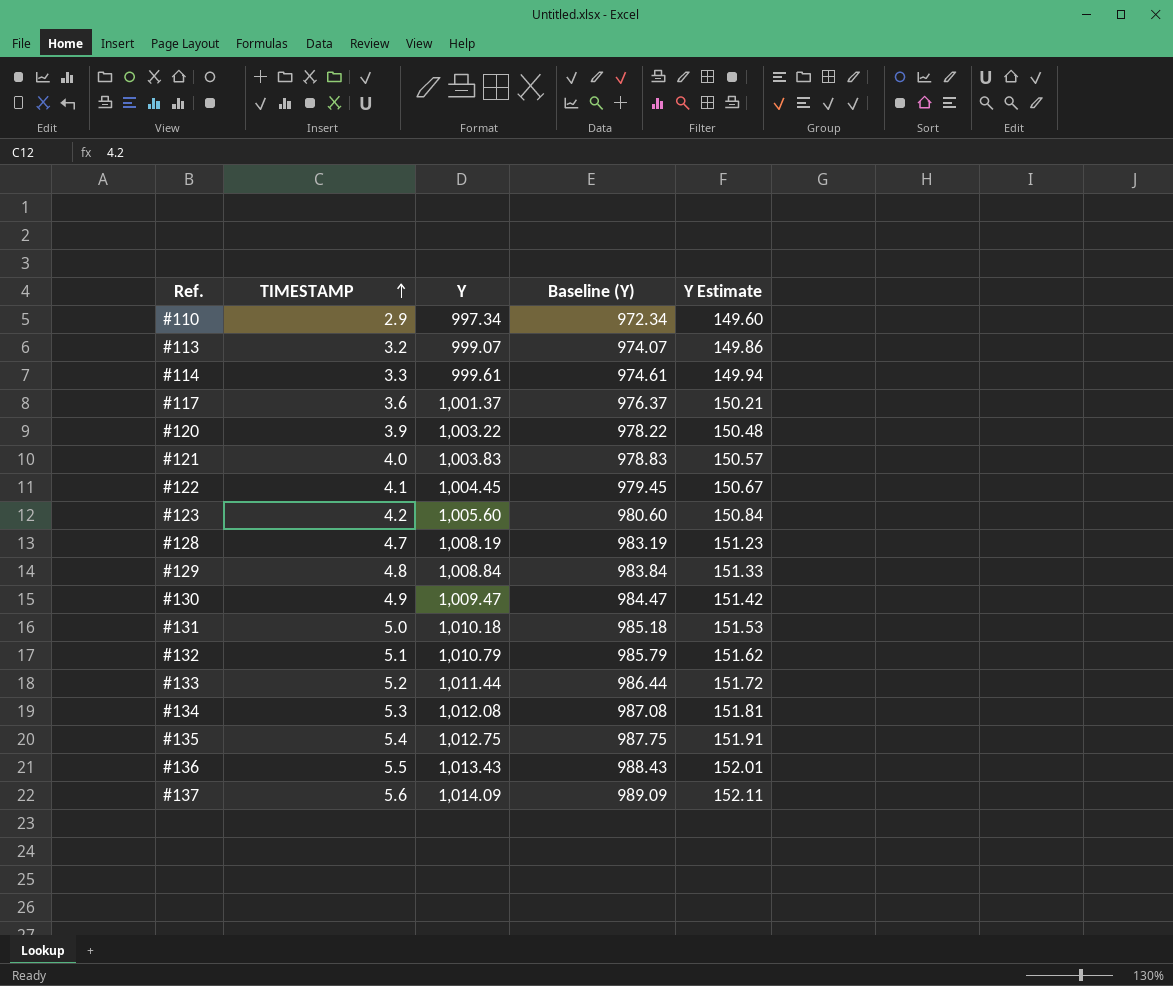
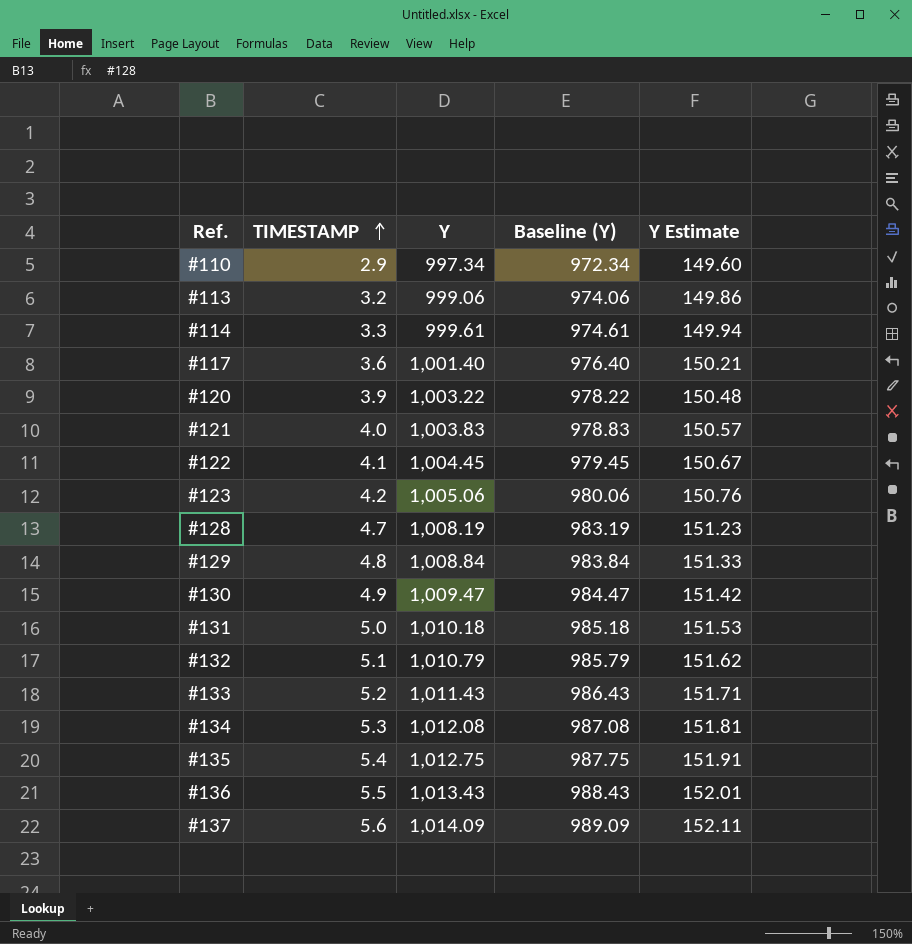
#113 | Y: 999.07 -> 999.06
#113 | Baseline (Y): 974.07 -> 974.06
#117 | Y: 1,001.37 -> 1,001.40
#117 | Baseline (Y): 976.37 -> 976.40
#123 | Y: 1,005.60 -> 1,005.06
#123 | Baseline (Y): 980.60 -> 980.06
#123 | Y Estimate: 150.84 -> 150.76
#133 | Y: 1,011.44 -> 1,011.43
#133 | Baseline (Y): 986.44 -> 986.43
#133 | Y Estimate: 151.72 -> 151.71

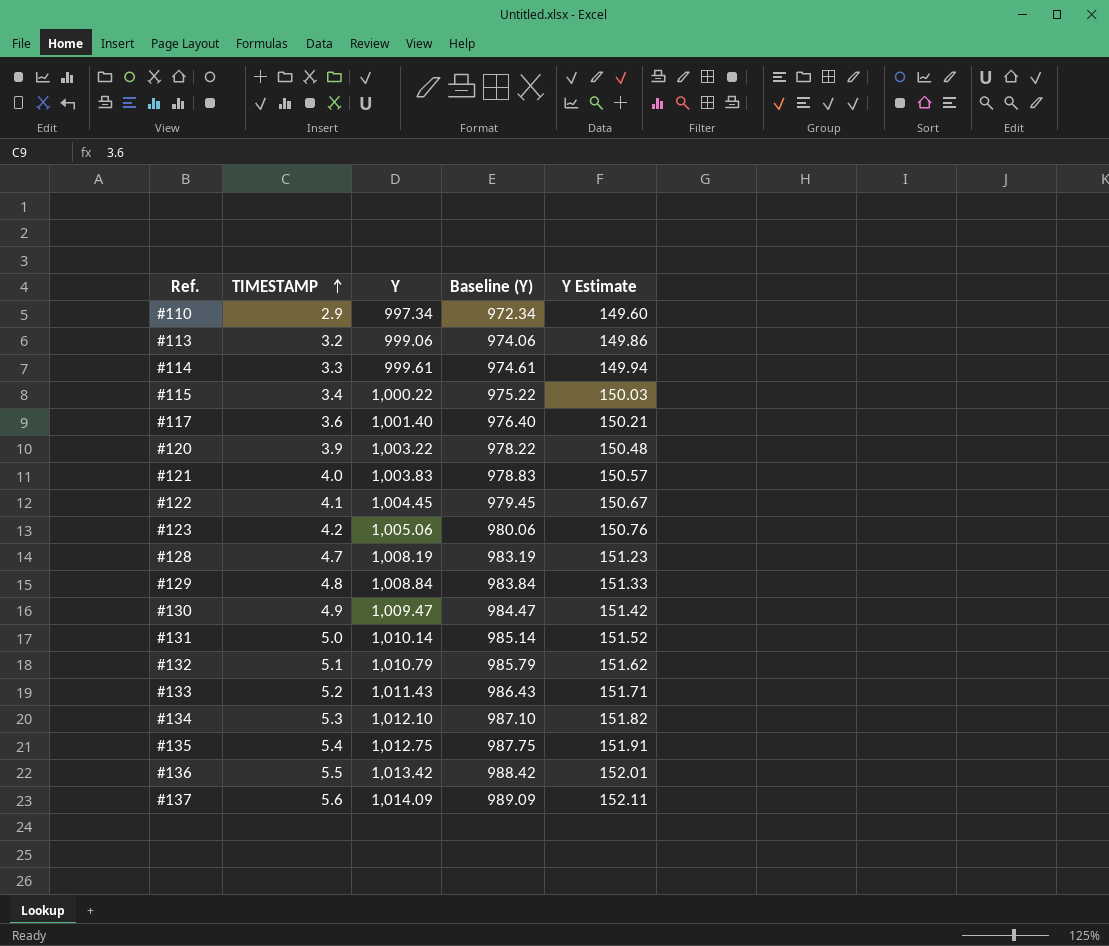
row #115: none -> 3.4 | 1,000.22 | 975.22 | 150.03
#131 | Y: 1,010.18 -> 1,010.14
#131 | Baseline (Y): 985.18 -> 985.14
#131 | Y Estimate: 151.53 -> 151.52
#134 | Y: 1,012.08 -> 1,012.10
#134 | Baseline (Y): 987.08 -> 987.10
#134 | Y Estimate: 151.81 -> 151.82
#136 | Y: 1,013.43 -> 1,013.42
#136 | Baseline (Y): 988.43 -> 988.42

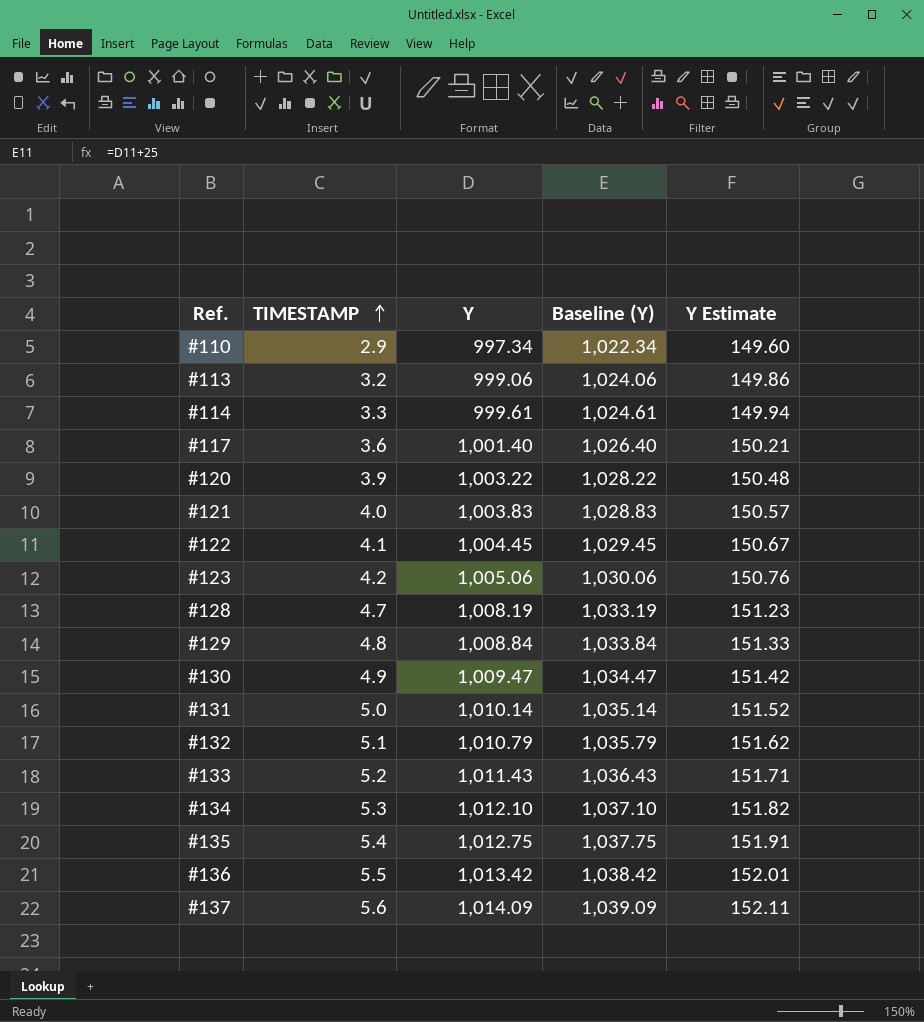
column Baseline (Y) | formula: [Y] - 25 -> [Y] + 25
row #115: 3.4 | 1,000.22 | 975.22 | 150.03 -> none

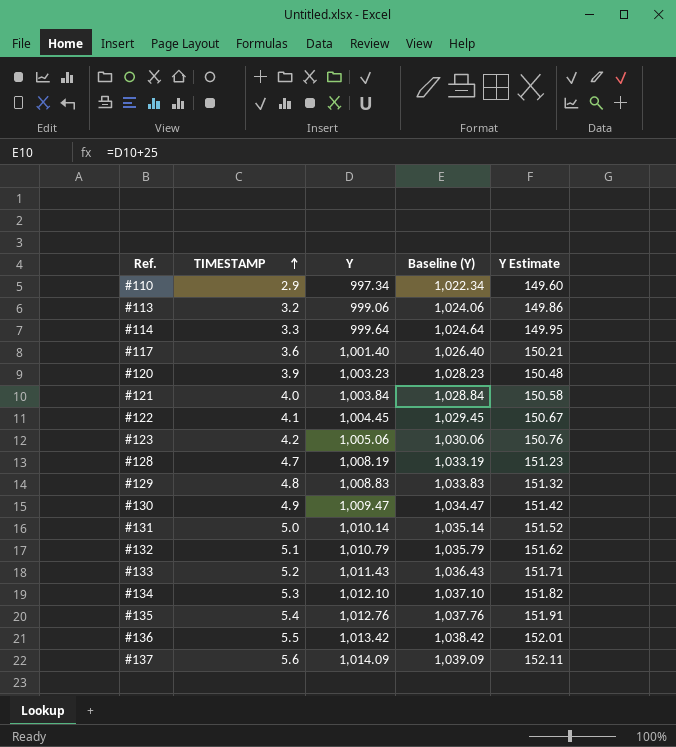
#114 | Y: 999.61 -> 999.64
#114 | Baseline (Y): 1,024.61 -> 1,024.64
#114 | Y Estimate: 149.94 -> 149.95
#120 | Y: 1,003.22 -> 1,003.23
#120 | Baseline (Y): 1,028.22 -> 1,028.23
#121 | Y: 1,003.83 -> 1,003.84
#121 | Baseline (Y): 1,028.83 -> 1,028.84
#121 | Y Estimate: 150.57 -> 150.58
#129 | Y: 1,008.84 -> 1,008.83
#129 | Baseline (Y): 1,033.84 -> 1,033.83
#129 | Y Estimate: 151.33 -> 151.32
#135 | Y: 1,012.75 -> 1,012.76
#135 | Baseline (Y): 1,037.75 -> 1,037.76

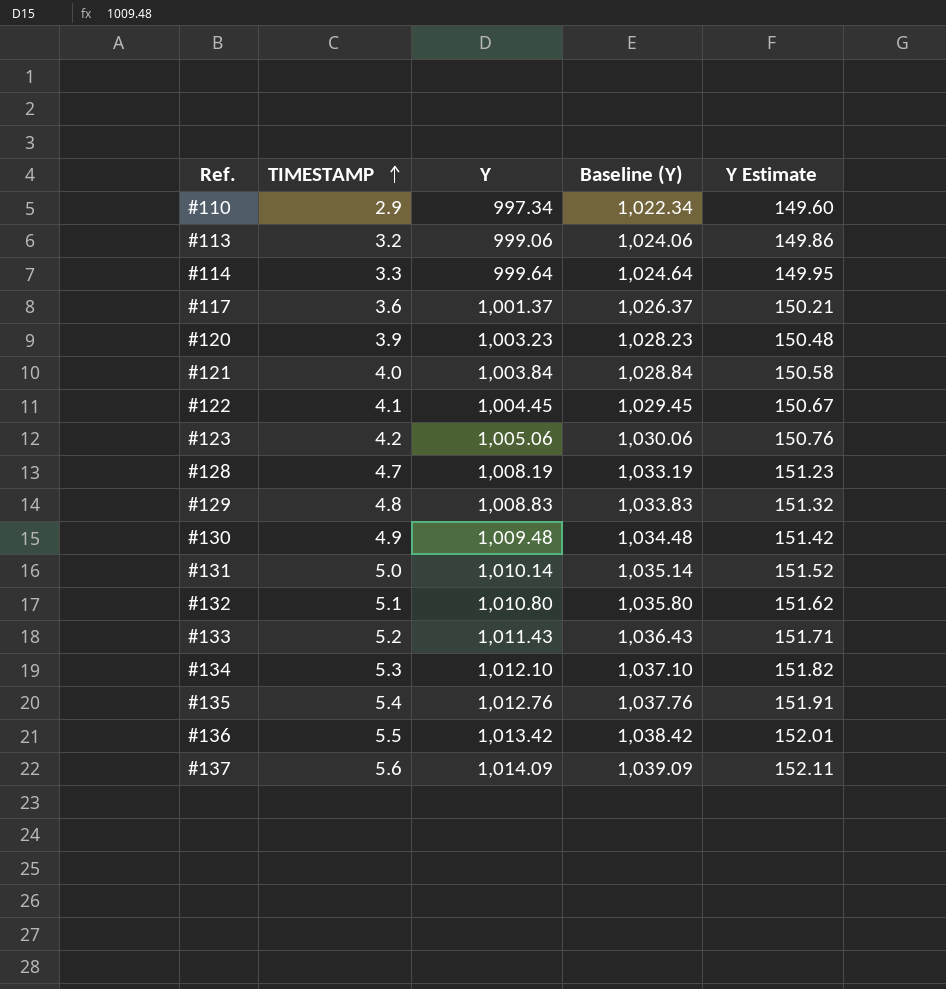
#117 | Y: 1,001.40 -> 1,001.37
#117 | Baseline (Y): 1,026.40 -> 1,026.37
#130 | Y: 1,009.47 -> 1,009.48
#130 | Baseline (Y): 1,034.47 -> 1,034.48
#132 | Y: 1,010.79 -> 1,010.80
#132 | Baseline (Y): 1,035.79 -> 1,035.80

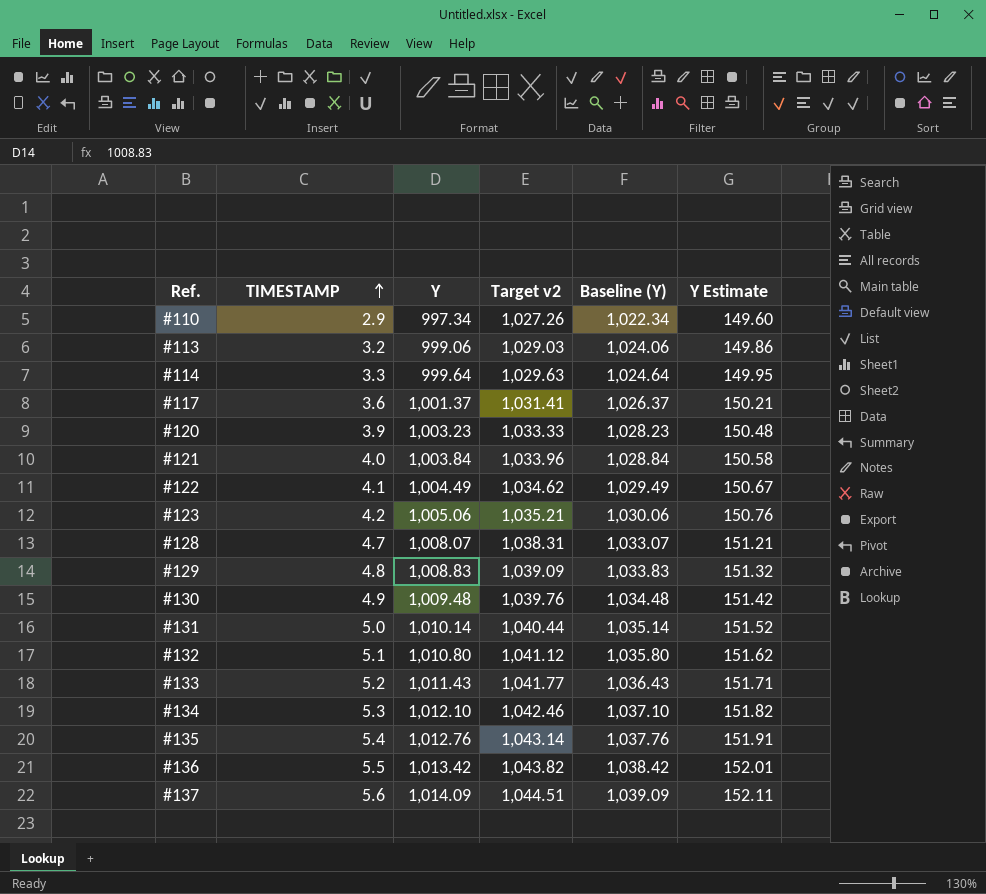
column Target v2 | formula: none -> [Y] * 1.03
#122 | Y: 1,004.45 -> 1,004.49
#122 | Baseline (Y): 1,029.45 -> 1,029.49
#128 | Y: 1,008.19 -> 1,008.07
#128 | Baseline (Y): 1,033.19 -> 1,033.07
#128 | Y Estimate: 151.23 -> 151.21

